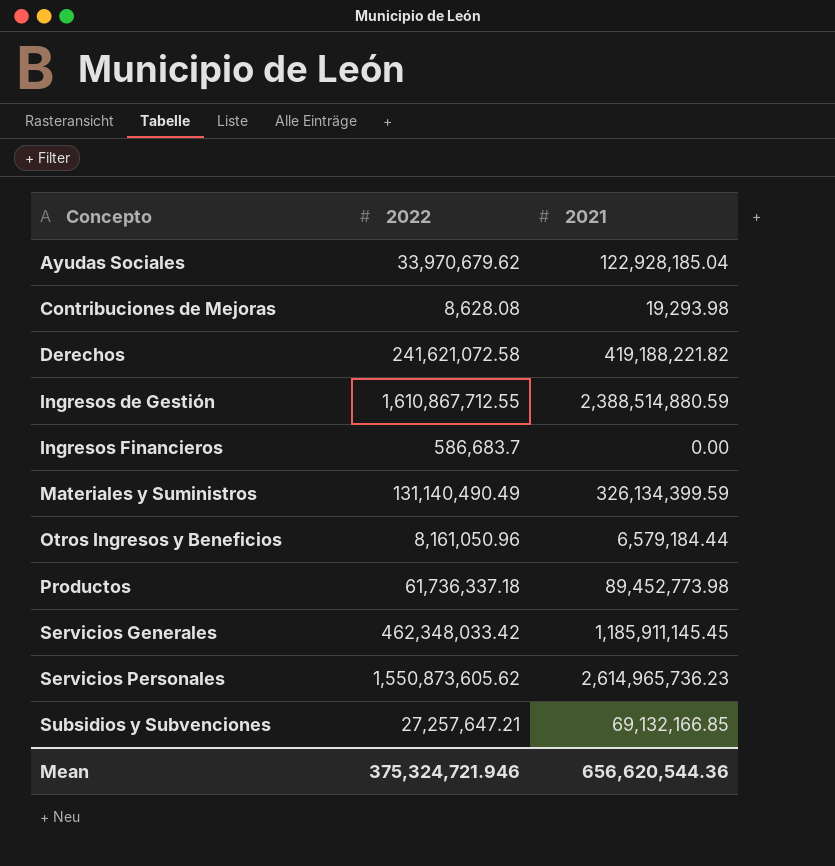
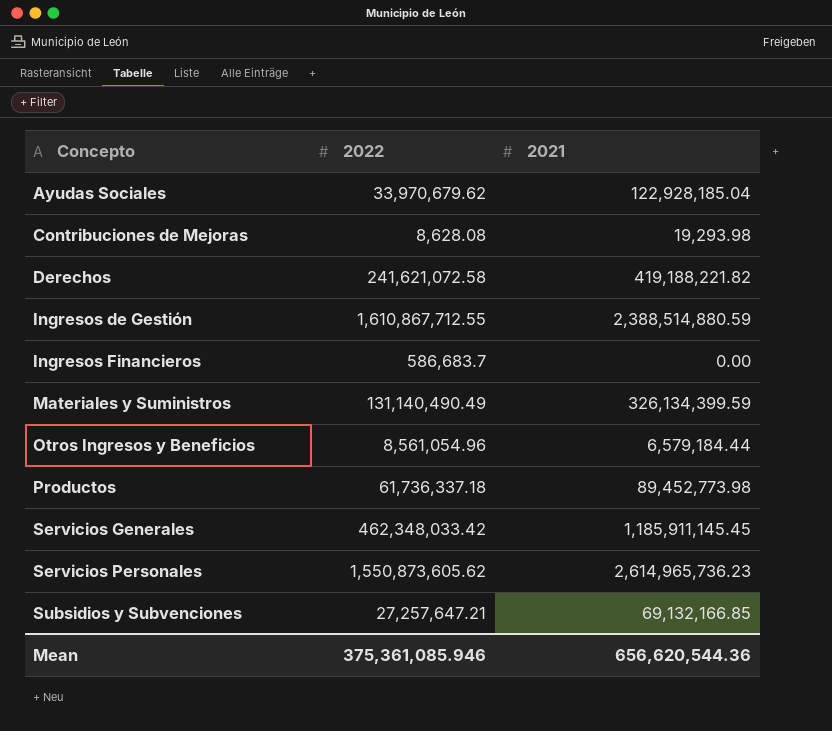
Otros Ingresos y Beneficios | 2022: 8,161,050.96 -> 8,561,054.96
Mean | 2022: 375,324,721.946 -> 375,361,085.946

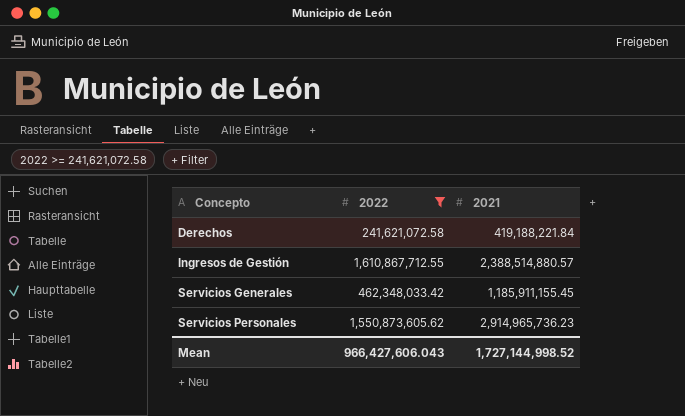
filter: none -> 2022 >= 241,621,072.58
Derechos | 2021: 419,188,221.82 -> 419,188,221.84
Ingresos de Gestión | 2021: 2,388,514,880.59 -> 2,388,514,880.57
Servicios Generales | 2021: 1,185,911,145.45 -> 1,185,911,155.45
Servicios Personales | 2021: 2,614,965,736.23 -> 2,914,965,736.23
Mean | 2022: 375,361,085.946 -> 966,427,606.043
Mean | 2021: 656,620,544.36 -> 1,727,144,998.52

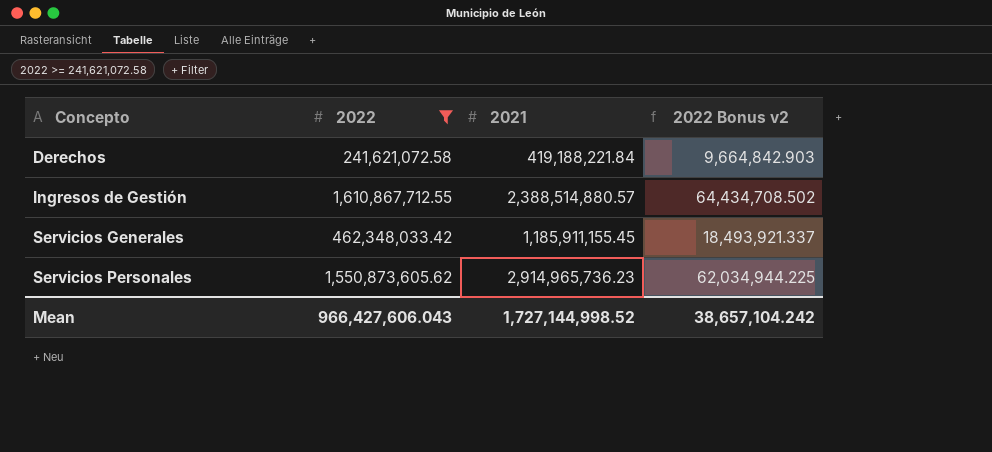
column 2022 Bonus v2 | formula: none -> [2022] * 0.04

